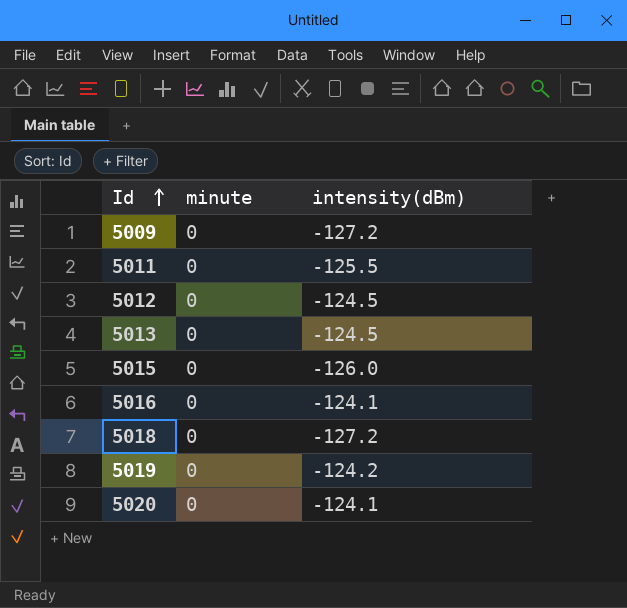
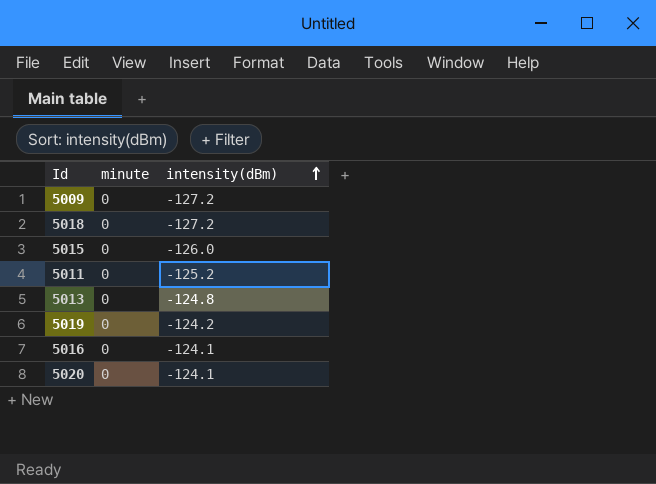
row order: Id ascending -> intensity(dBm) ascending
row 5012: 0 | -124.5 -> none
5011 | intensity(dBm): -125.5 -> -125.2
5013 | intensity(dBm): -124.5 -> -124.8

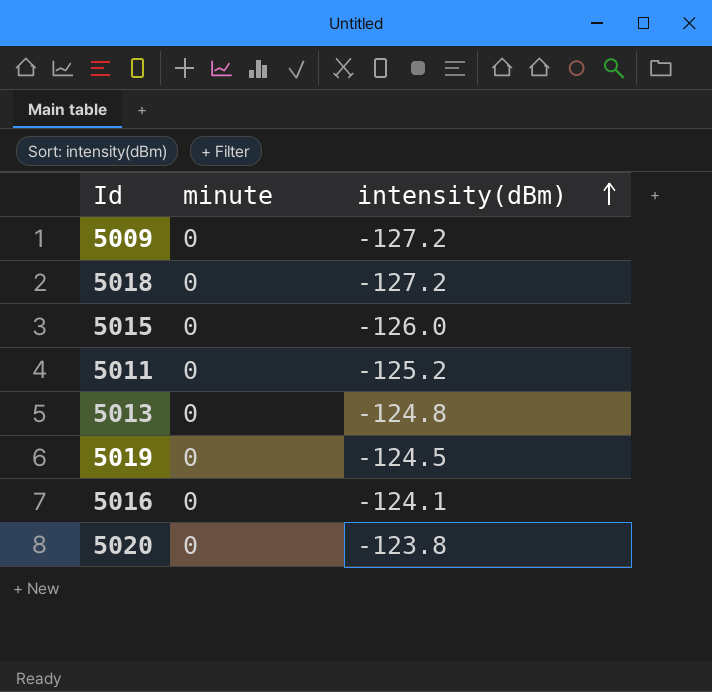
5019 | intensity(dBm): -124.2 -> -124.5
5020 | intensity(dBm): -124.1 -> -123.8

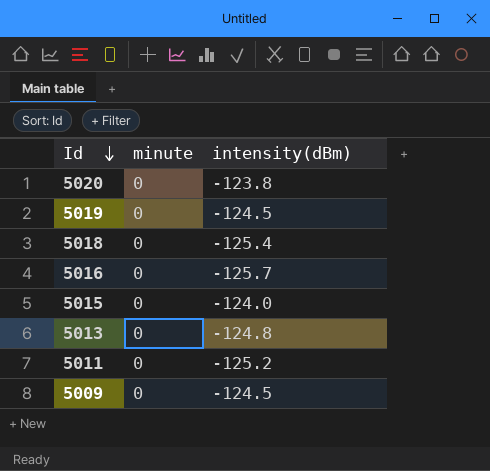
row order: intensity(dBm) ascending -> Id descending
5018 | intensity(dBm): -127.2 -> -125.4
5016 | intensity(dBm): -124.1 -> -125.7
5015 | intensity(dBm): -126.0 -> -124.0
5009 | intensity(dBm): -127.2 -> -124.5

